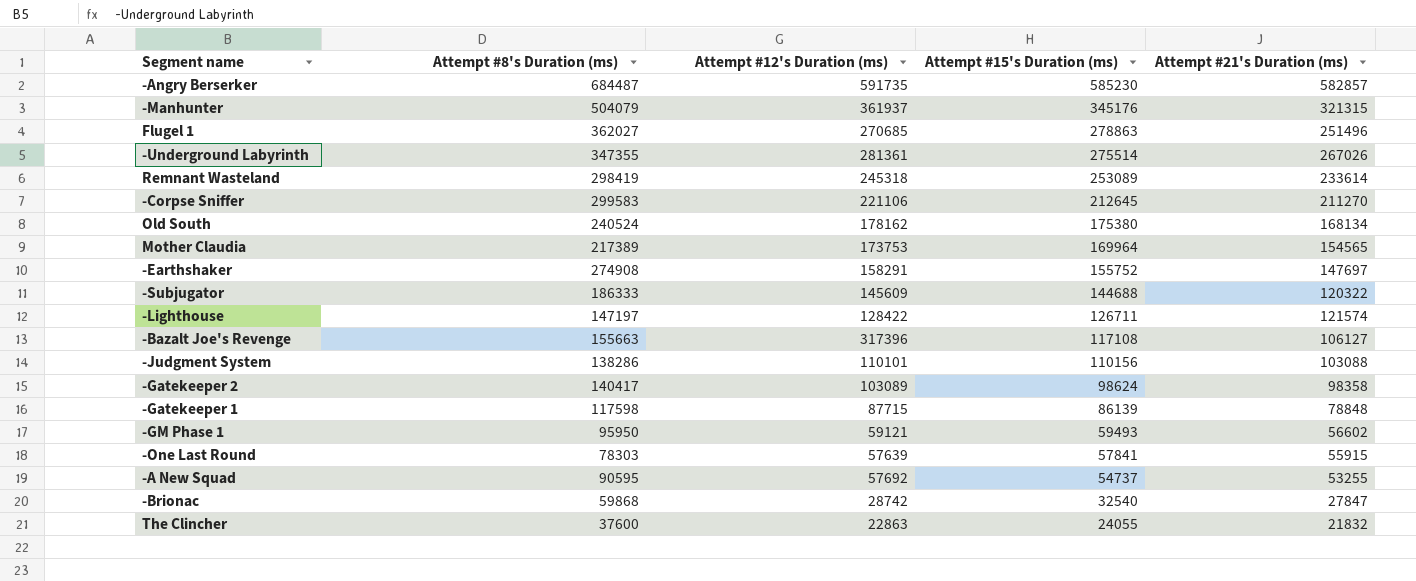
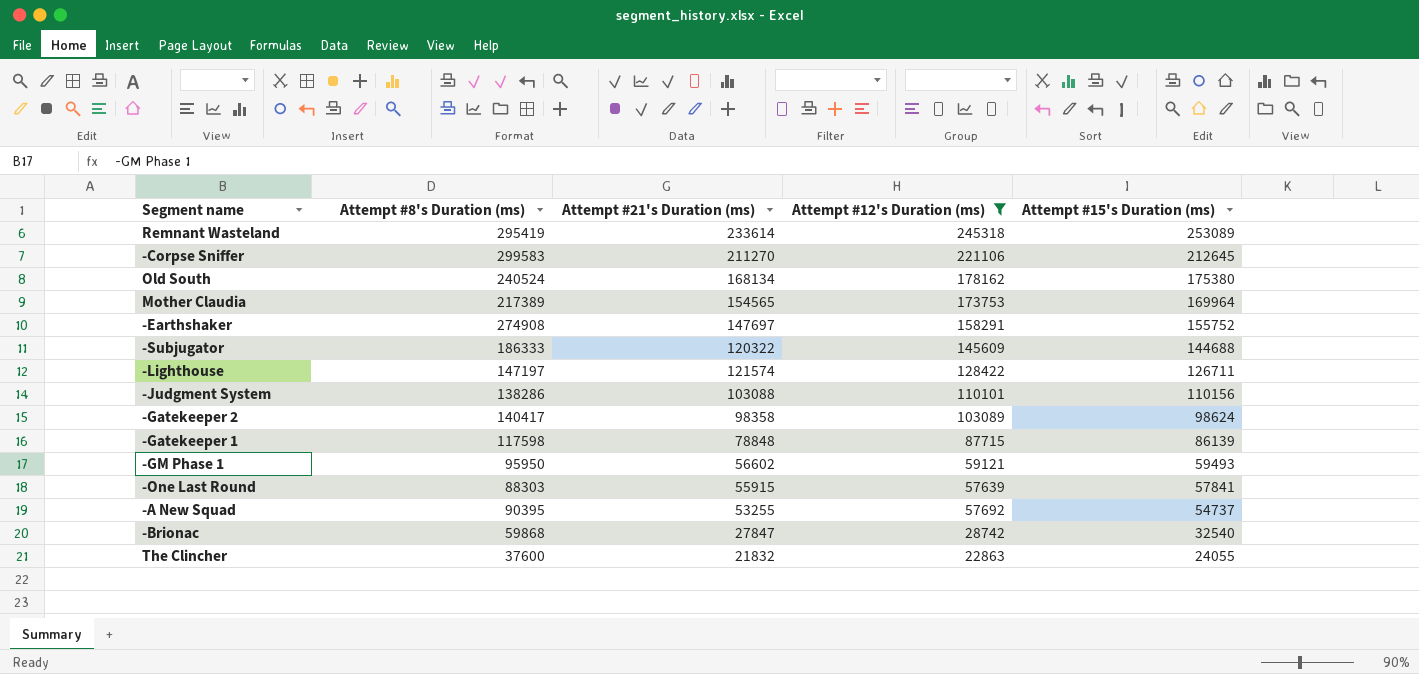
filter: none -> Attempt #12's Duration (ms) <= 245318
column Attempt #21's Duration (ms) | position: 5 -> 3
Remnant Wasteland | Attempt #8's Duration (ms): 298419 -> 295419
-One Last Round | Attempt #8's Duration (ms): 78303 -> 88303
-A New Squad | Attempt #8's Duration (ms): 90595 -> 90395

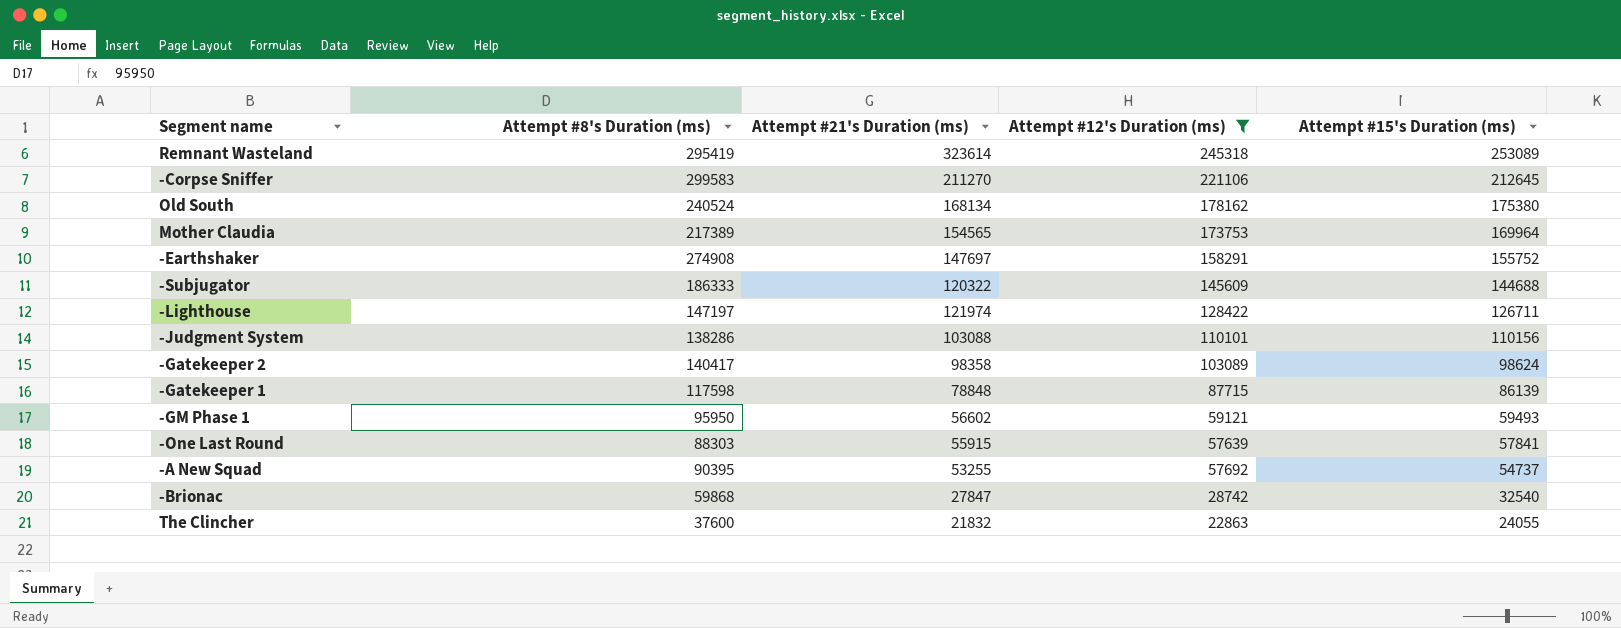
Remnant Wasteland | Attempt #21's Duration (ms): 233614 -> 323614
-Lighthouse | Attempt #21's Duration (ms): 121574 -> 121974

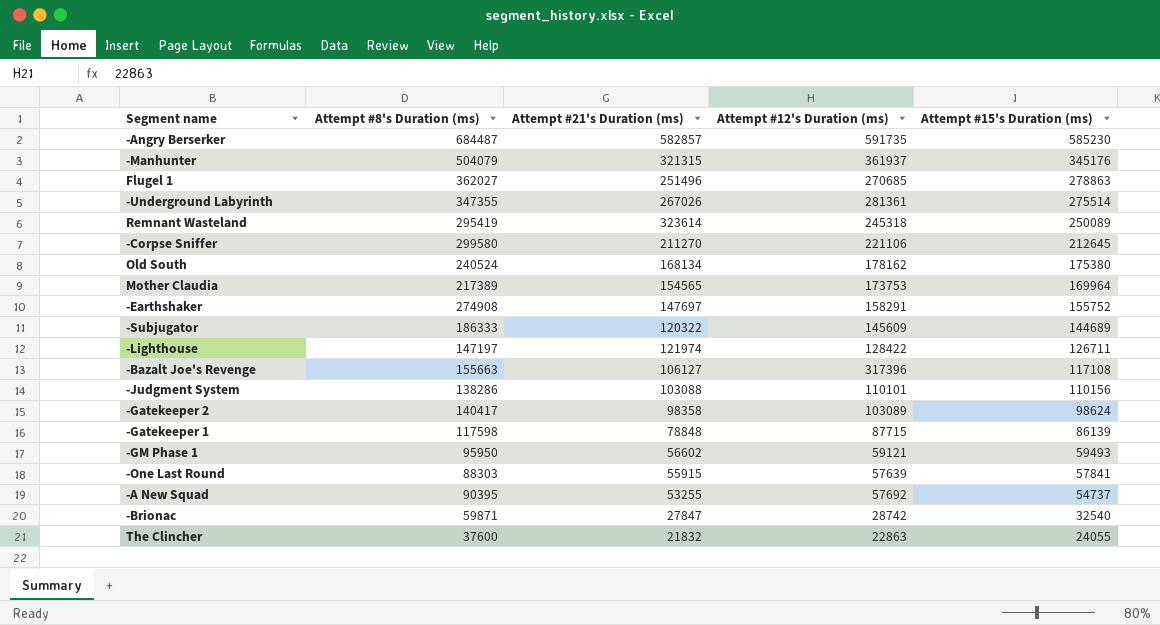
filter: Attempt #12's Duration (ms) <= 245318 -> none
Remnant Wasteland | Attempt #15's Duration (ms): 253089 -> 250089
-Corpse Sniffer | Attempt #8's Duration (ms): 299583 -> 299580
-Subjugator | Attempt #15's Duration (ms): 144688 -> 144689
-Brionac | Attempt #8's Duration (ms): 59868 -> 59871

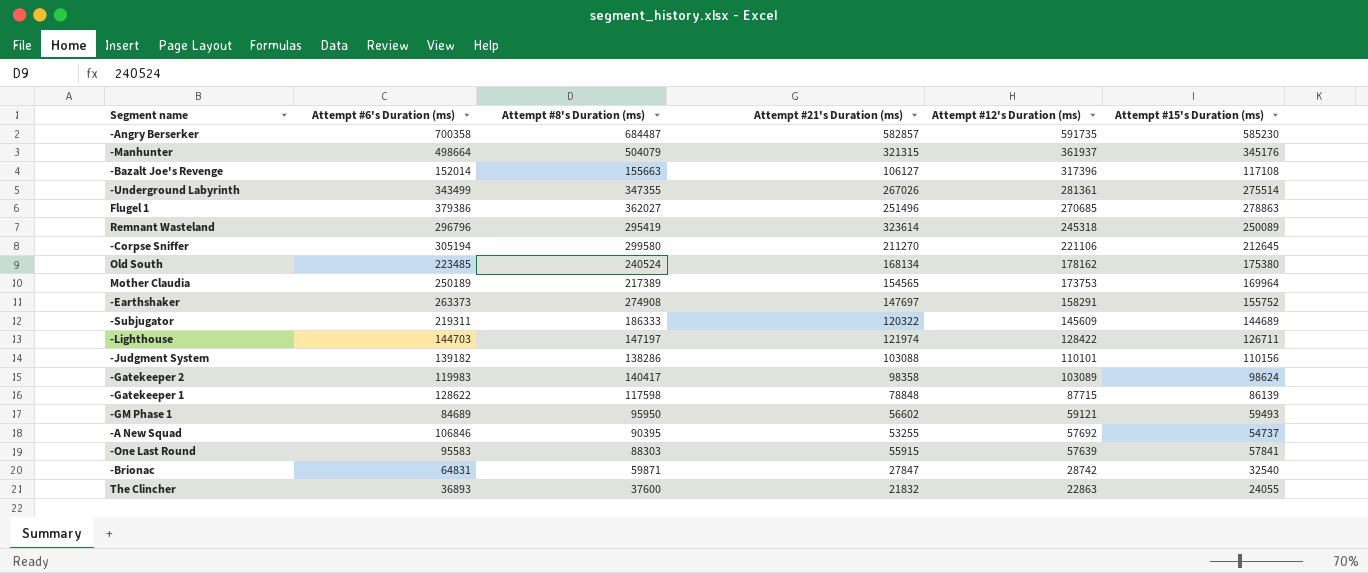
row order: Attempt #15's Duration (ms) descending -> Attempt #12's Duration (ms) descending
column Attempt #6's Duration (ms) | position: none -> 2

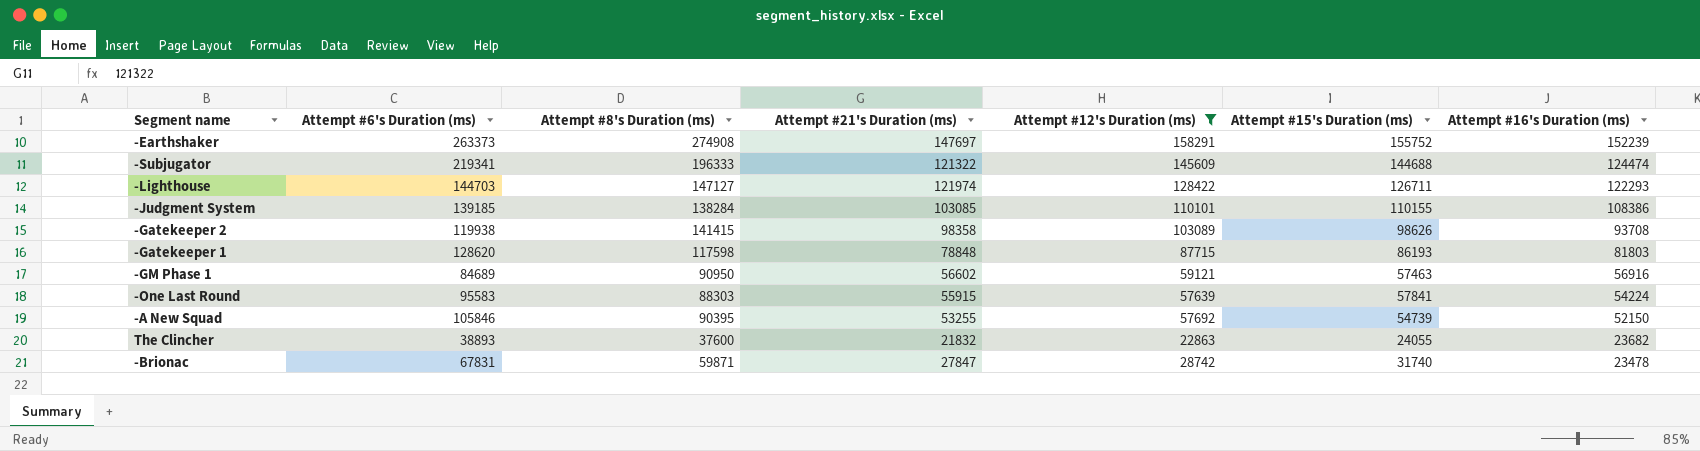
filter: none -> Attempt #12's Duration (ms) <= 158291
row order: Attempt #12's Duration (ms) descending -> Attempt #16's Duration (ms) descending
column Attempt #16's Duration (ms) | position: none -> 7
-Subjugator | Attempt #6's Duration (ms): 219311 -> 219341
-Subjugator | Attempt #8's Duration (ms): 186333 -> 196333
-Subjugator | Attempt #21's Duration (ms): 120322 -> 121322
-Subjugator | Attempt #15's Duration (ms): 144689 -> 144688
-Lighthouse | Attempt #8's Duration (ms): 147197 -> 147127
-Judgment System | Attempt #6's Duration (ms): 139182 -> 139185
-Judgment System | Attempt #8's Duration (ms): 138286 -> 138284
-Judgment System | Attempt #21's Duration (ms): 103088 -> 103085
-Judgment System | Attempt #15's Duration (ms): 110156 -> 110155
-Gatekeeper 2 | Attempt #6's Duration (ms): 119983 -> 119938
-Gatekeeper 2 | Attempt #8's Duration (ms): 140417 -> 141415
-Gatekeeper 2 | Attempt #15's Duration (ms): 98624 -> 98626
-Gatekeeper 1 | Attempt #6's Duration (ms): 128622 -> 128620
-Gatekeeper 1 | Attempt #15's Duration (ms): 86139 -> 86193
-GM Phase 1 | Attempt #8's Duration (ms): 95950 -> 90950
-GM Phase 1 | Attempt #15's Duration (ms): 59493 -> 57463
-A New Squad | Attempt #6's Duration (ms): 106846 -> 105846
-A New Squad | Attempt #15's Duration (ms): 54737 -> 54739
The Clincher | Attempt #6's Duration (ms): 36893 -> 38893
-Brionac | Attempt #6's Duration (ms): 64831 -> 67831
-Brionac | Attempt #15's Duration (ms): 32540 -> 31740

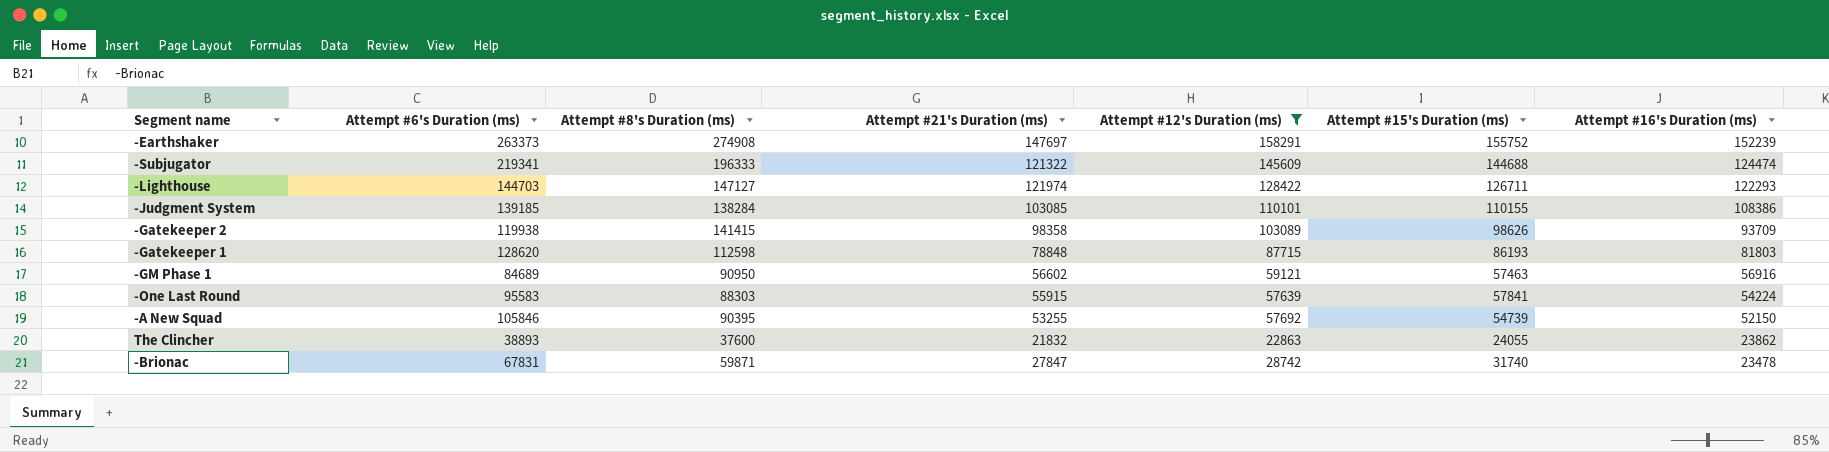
-Gatekeeper 2 | Attempt #16's Duration (ms): 93708 -> 93709
-Gatekeeper 1 | Attempt #8's Duration (ms): 117598 -> 112598
The Clincher | Attempt #16's Duration (ms): 23682 -> 23862

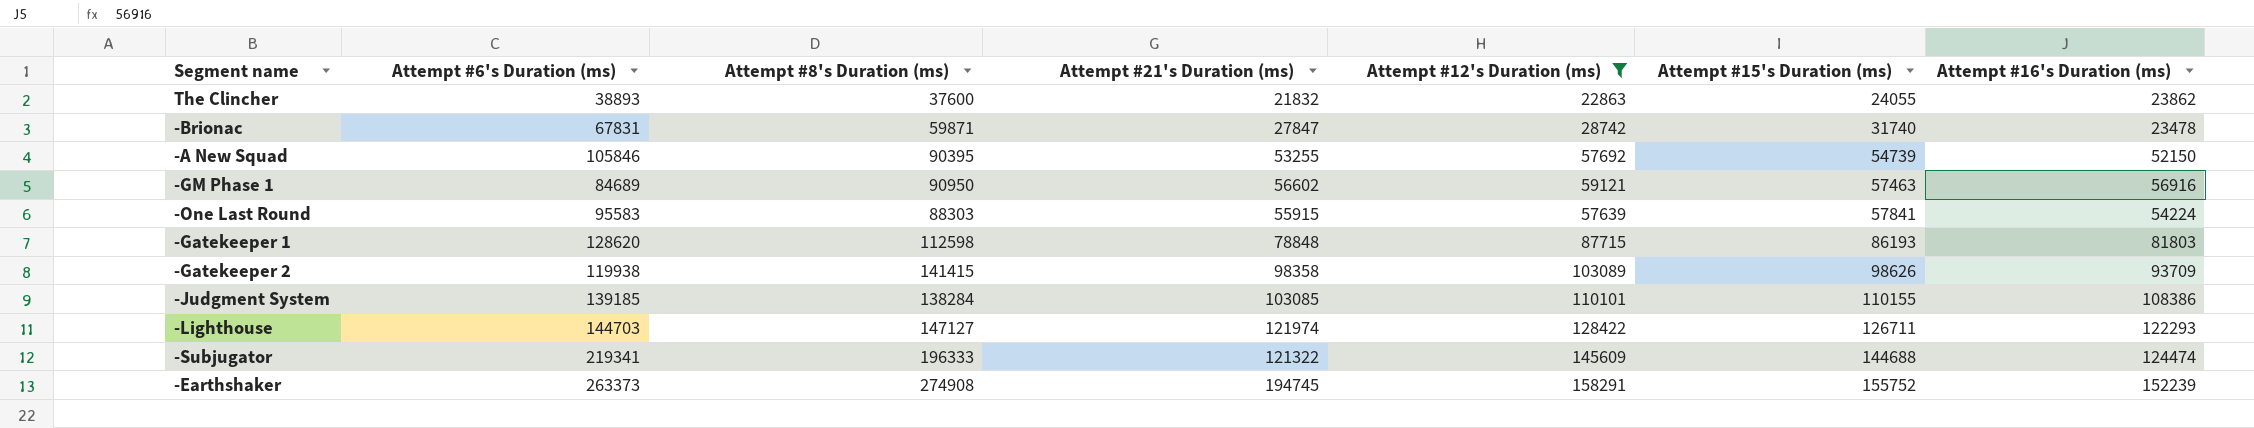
row order: Attempt #16's Duration (ms) descending -> Attempt #15's Duration (ms) ascending
-Earthshaker | Attempt #21's Duration (ms): 147697 -> 194745

